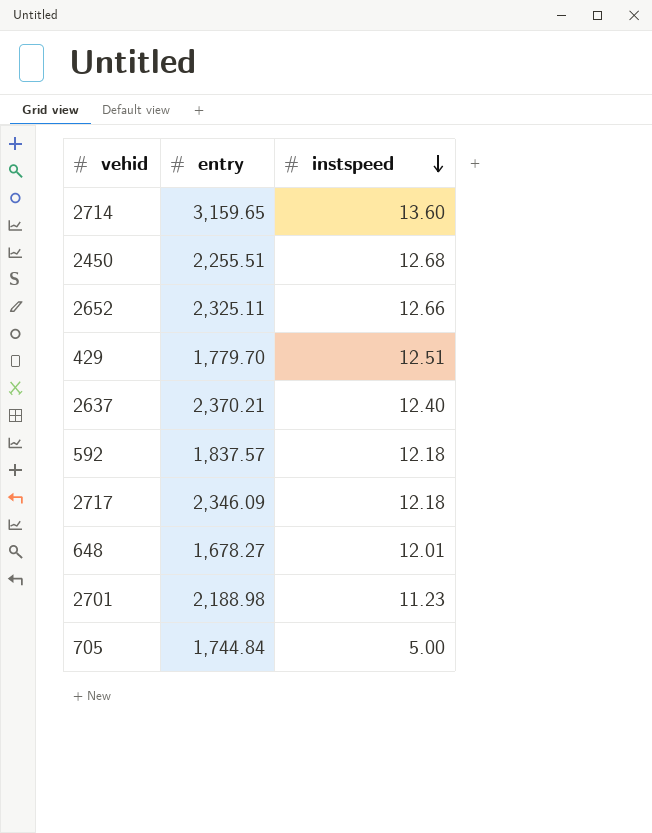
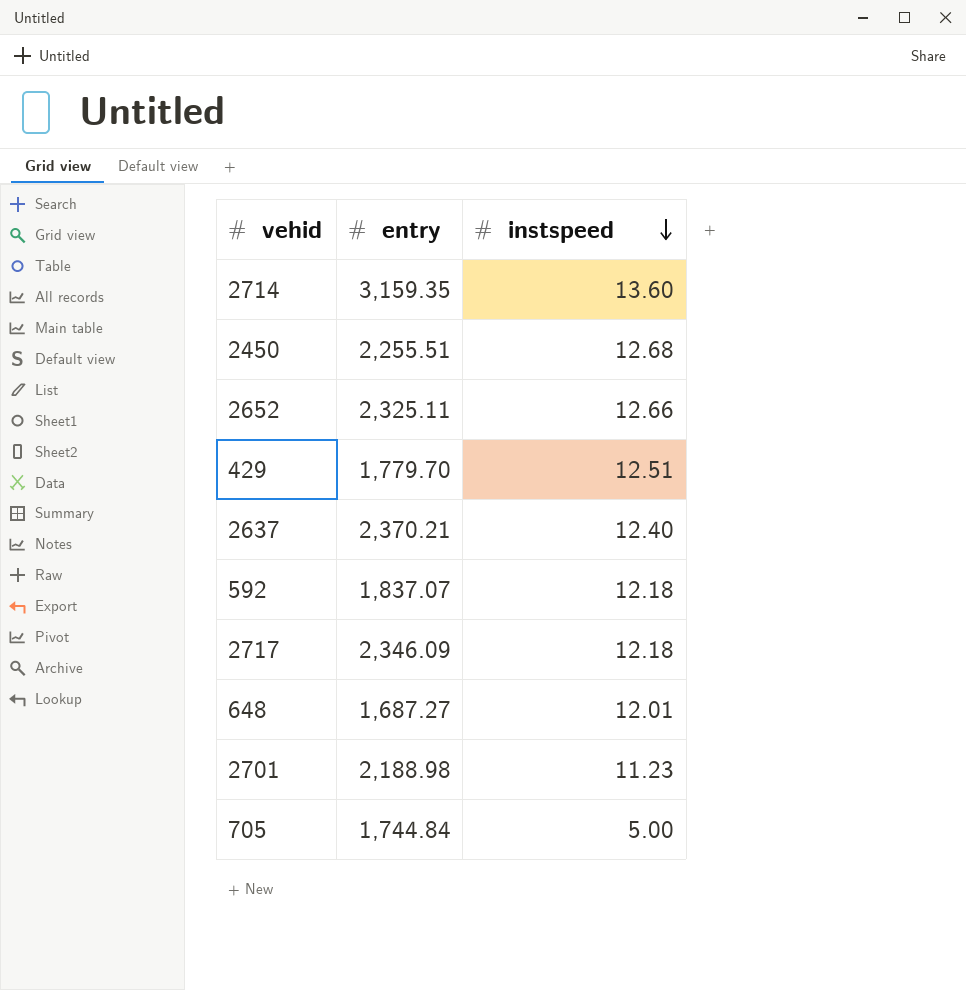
2714 | entry: 3,159.65 -> 3,159.35
592 | entry: 1,837.57 -> 1,837.07
648 | entry: 1,678.27 -> 1,687.27

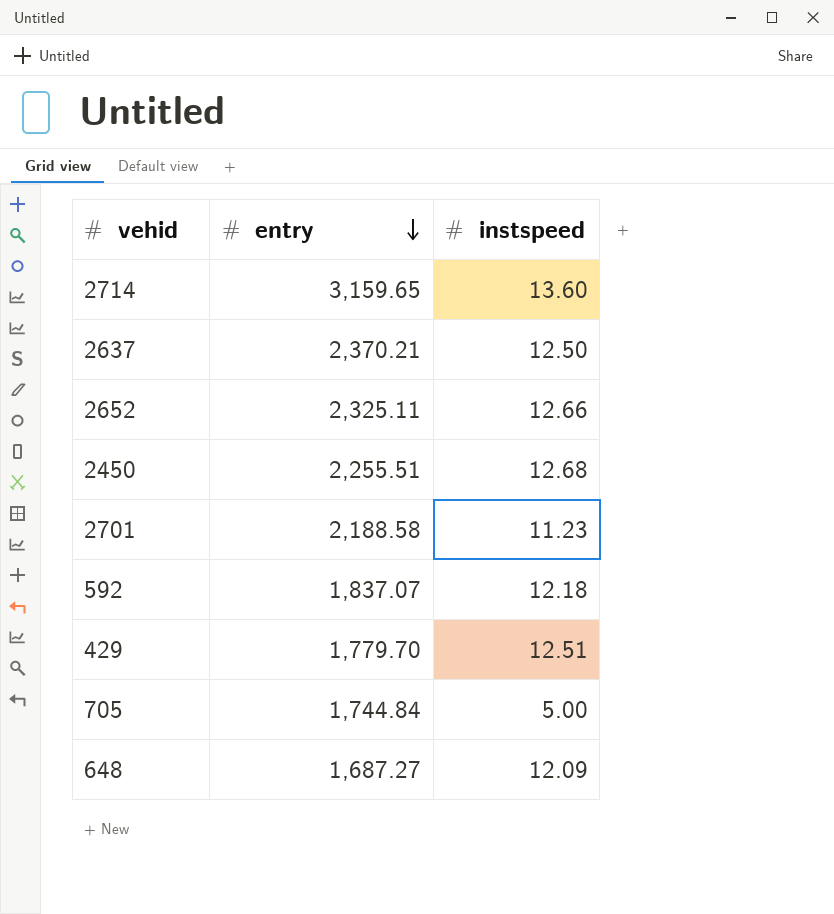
row order: instspeed descending -> entry descending
row 2717: 2,346.09 | 12.18 -> none
2714 | entry: 3,159.35 -> 3,159.65
2637 | instspeed: 12.40 -> 12.50
2701 | entry: 2,188.98 -> 2,188.58
648 | instspeed: 12.01 -> 12.09

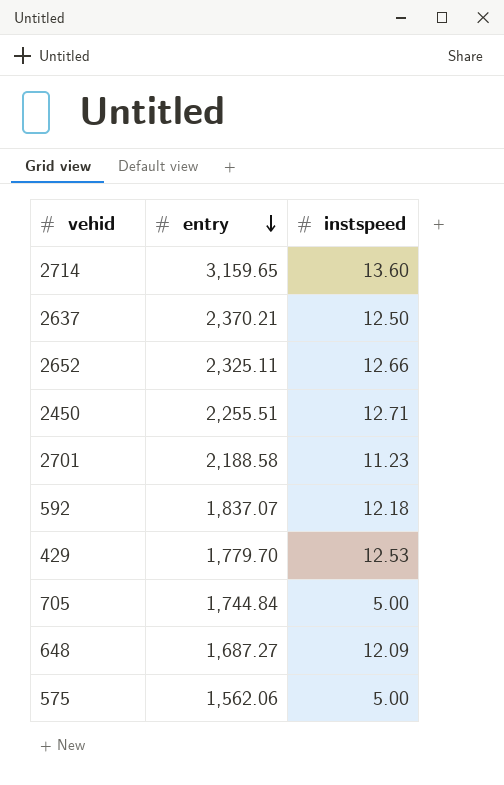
2450 | instspeed: 12.68 -> 12.71
429 | instspeed: 12.51 -> 12.53
row 575: none -> 1,562.06 | 5.00

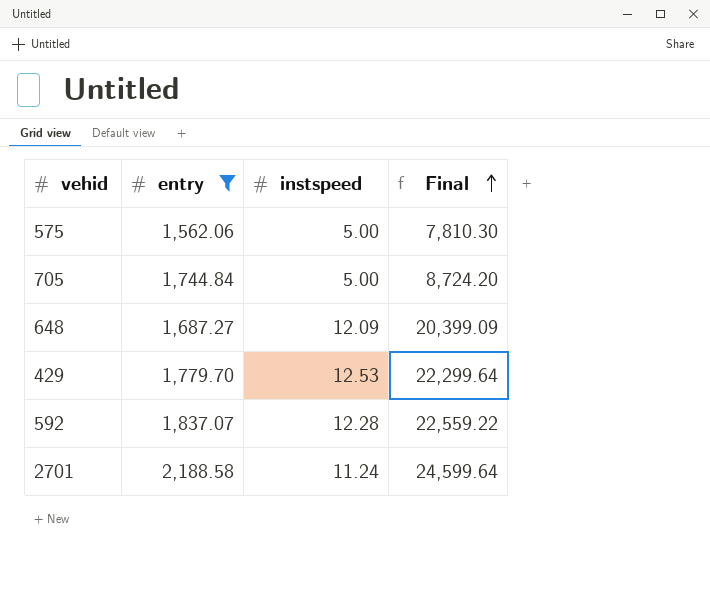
filter: none -> entry <= 2,188.58
row order: entry descending -> Final ascending
column Final | formula: none -> [entry] * [instspeed]
592 | instspeed: 12.18 -> 12.28
2701 | instspeed: 11.23 -> 11.24

